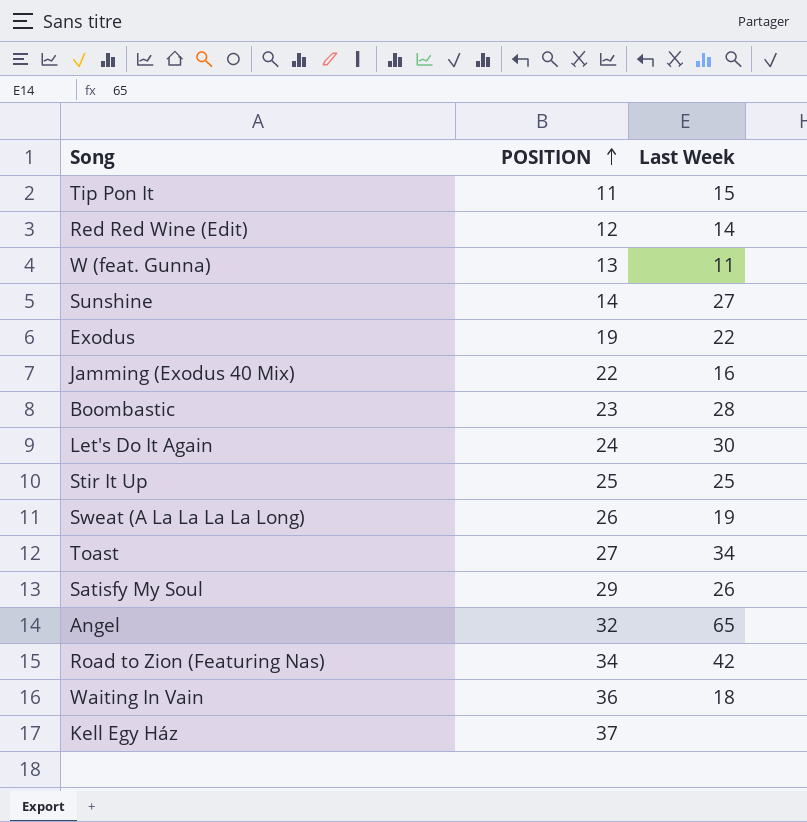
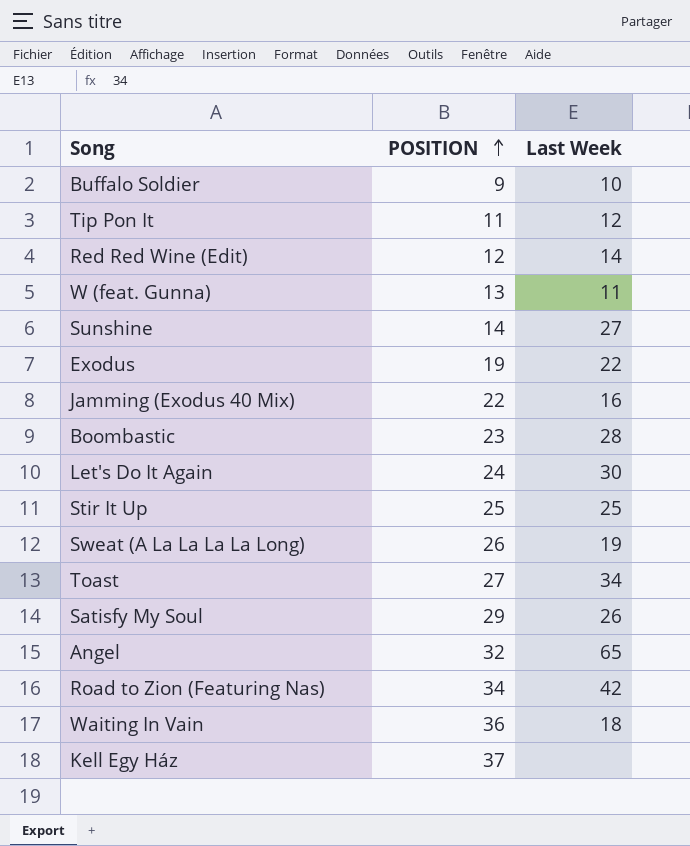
row Buffalo Soldier: none -> 9 | 10
Tip Pon It | Last Week: 15 -> 12

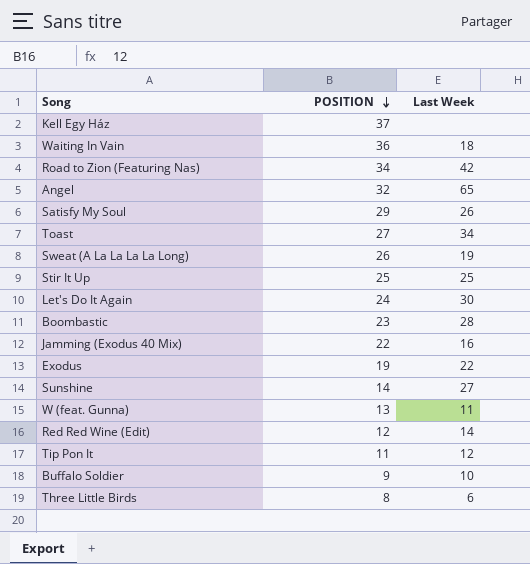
row order: POSITION ascending -> POSITION descending
row Three Little Birds: none -> 8 | 6

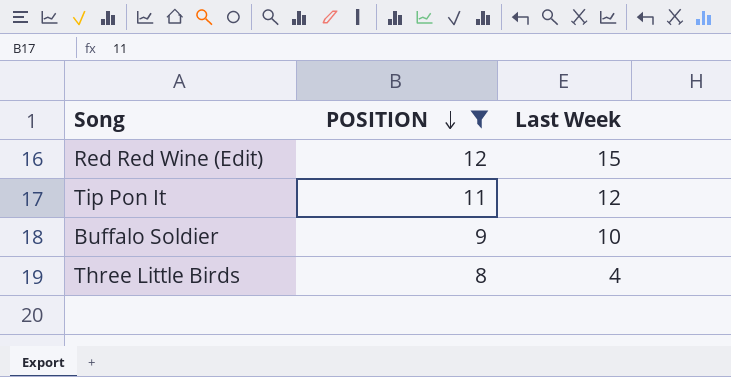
filter: none -> POSITION <= 12
Red Red Wine (Edit) | Last Week: 14 -> 15
Three Little Birds | Last Week: 6 -> 4

